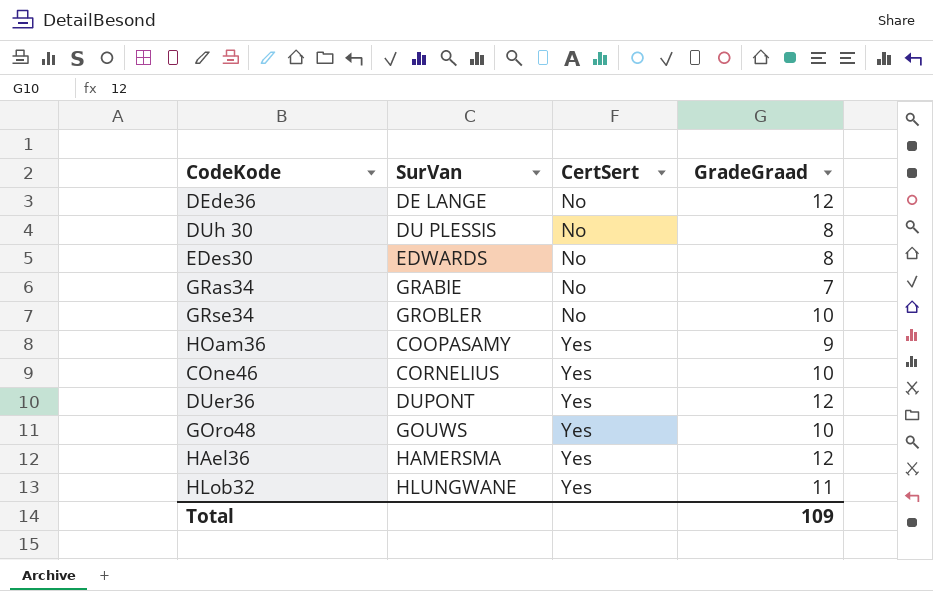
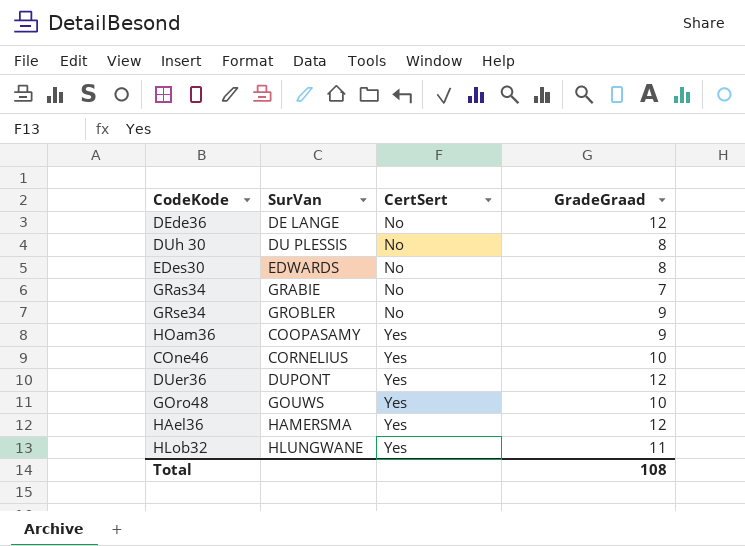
GRse34 | GradeGraad: 10 -> 9
Total | GradeGraad: 109 -> 108

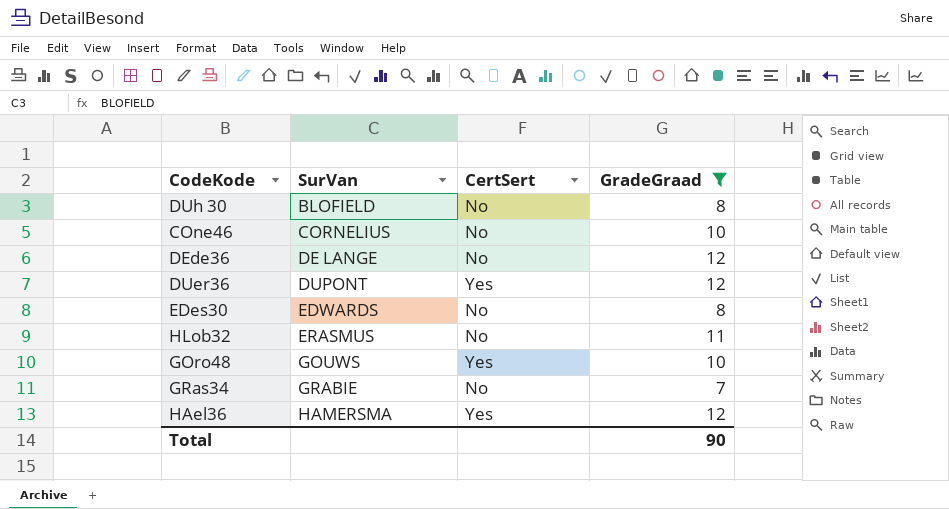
filter: none -> GradeGraad != 9
row order: CertSert ascending -> SurVan ascending
DUh 30 | SurVan: DU PLESSIS -> BLOFIELD
COne46 | CertSert: Yes -> No
HLob32 | SurVan: HLUNGWANE -> ERASMUS
HLob32 | CertSert: Yes -> No
Total | GradeGraad: 108 -> 90

